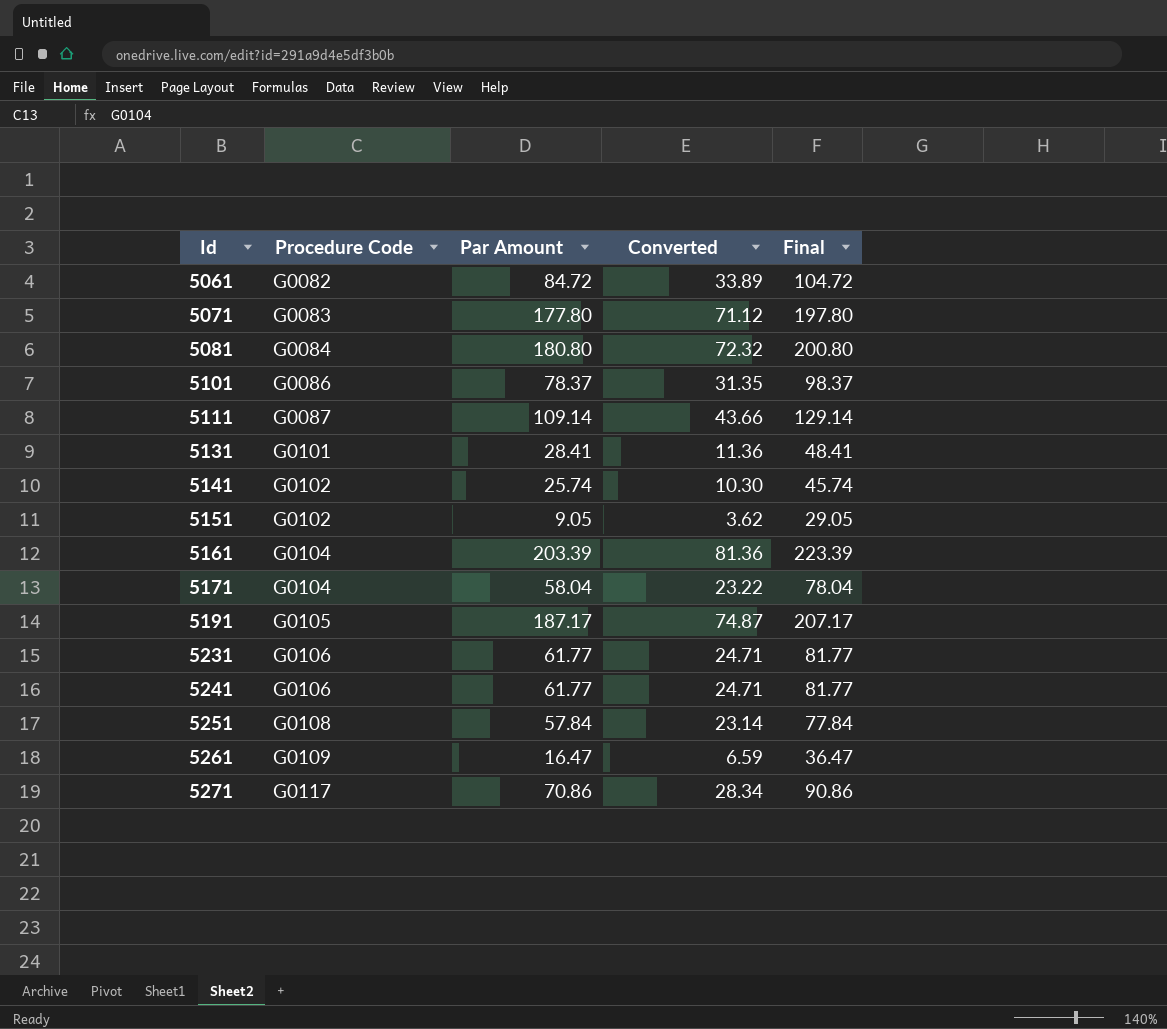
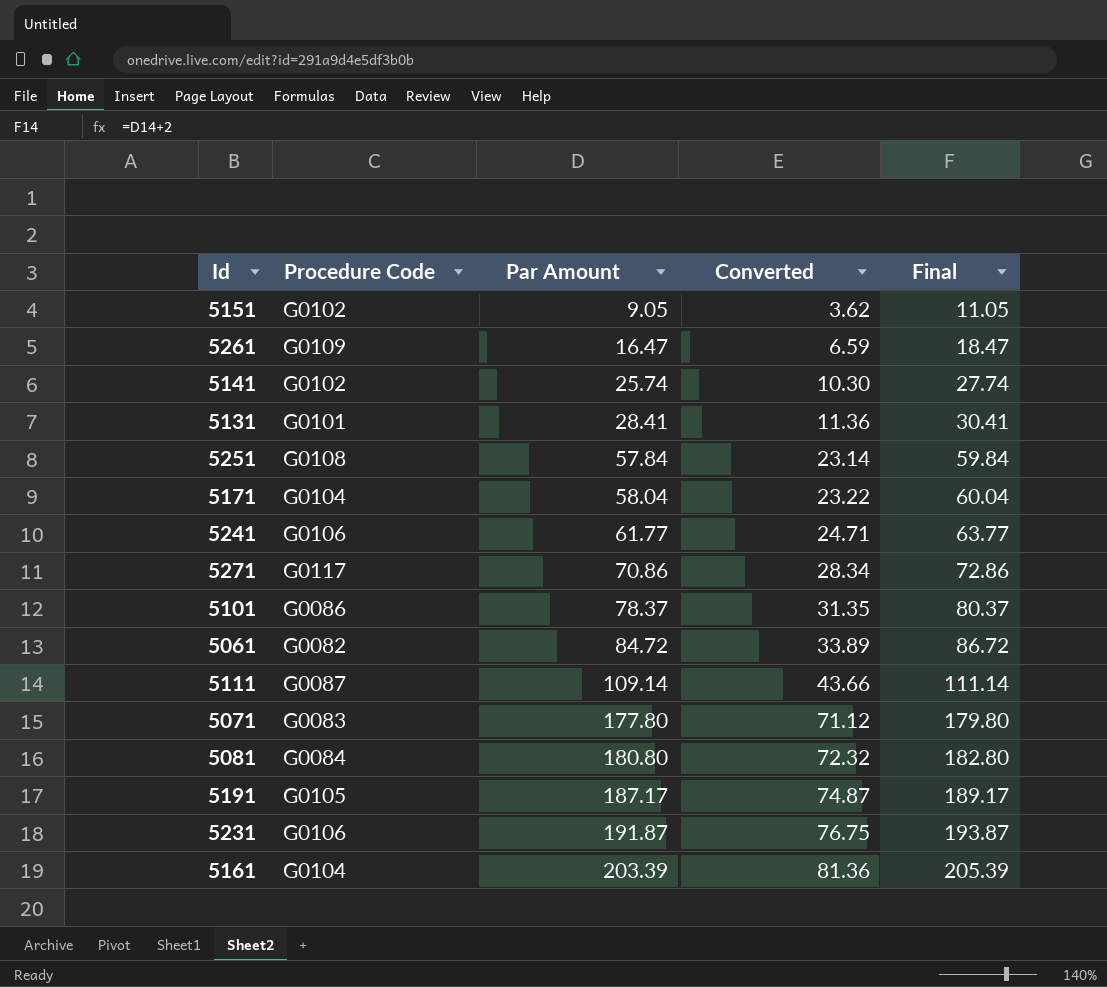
row order: Id ascending -> Par Amount ascending
column Final | formula: [Par Amount] + 20 -> [Par Amount] + 2
5231 | Par Amount: 61.77 -> 191.87
5231 | Converted: 24.71 -> 76.75

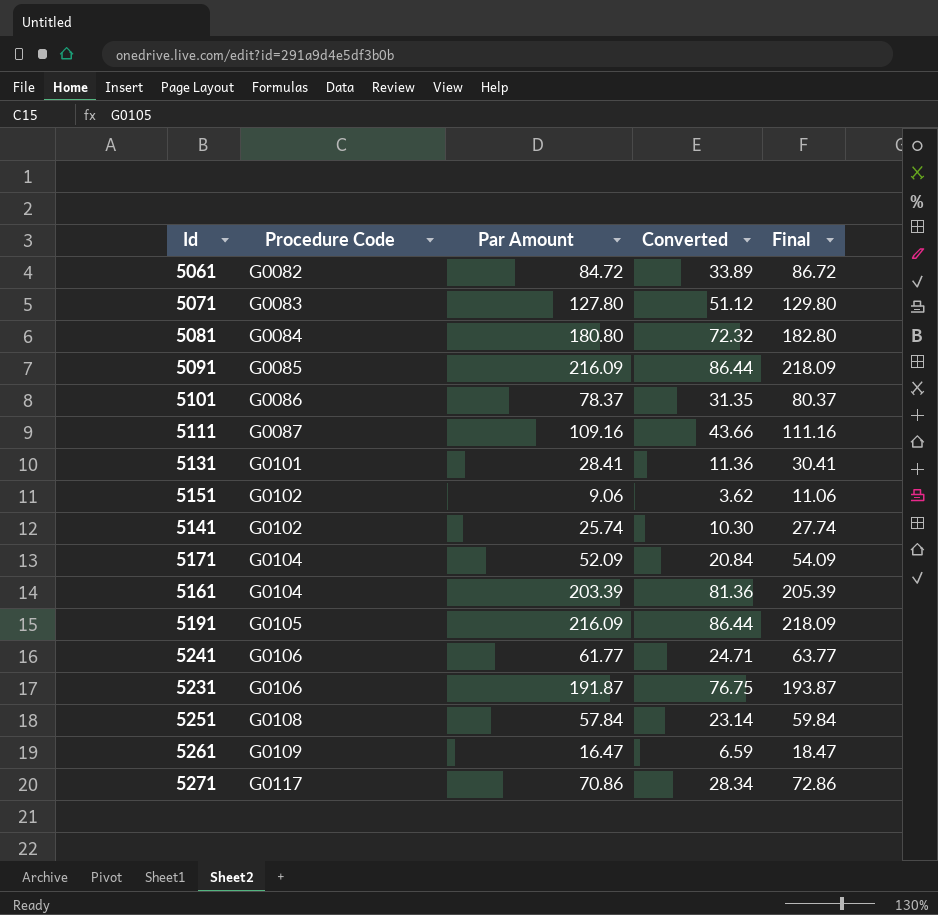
row order: Par Amount ascending -> Procedure Code ascending
5071 | Par Amount: 177.80 -> 127.80
5071 | Converted: 71.12 -> 51.12
5071 | Final: 179.80 -> 129.80
row 5091: none -> G0085 | 216.09 | 86.44 | 218.09
5111 | Par Amount: 109.14 -> 109.16
5111 | Final: 111.14 -> 111.16
5151 | Par Amount: 9.05 -> 9.06
5151 | Final: 11.05 -> 11.06
5171 | Par Amount: 58.04 -> 52.09
5171 | Converted: 23.22 -> 20.84
5171 | Final: 60.04 -> 54.09
5191 | Par Amount: 187.17 -> 216.09
5191 | Converted: 74.87 -> 86.44
5191 | Final: 189.17 -> 218.09

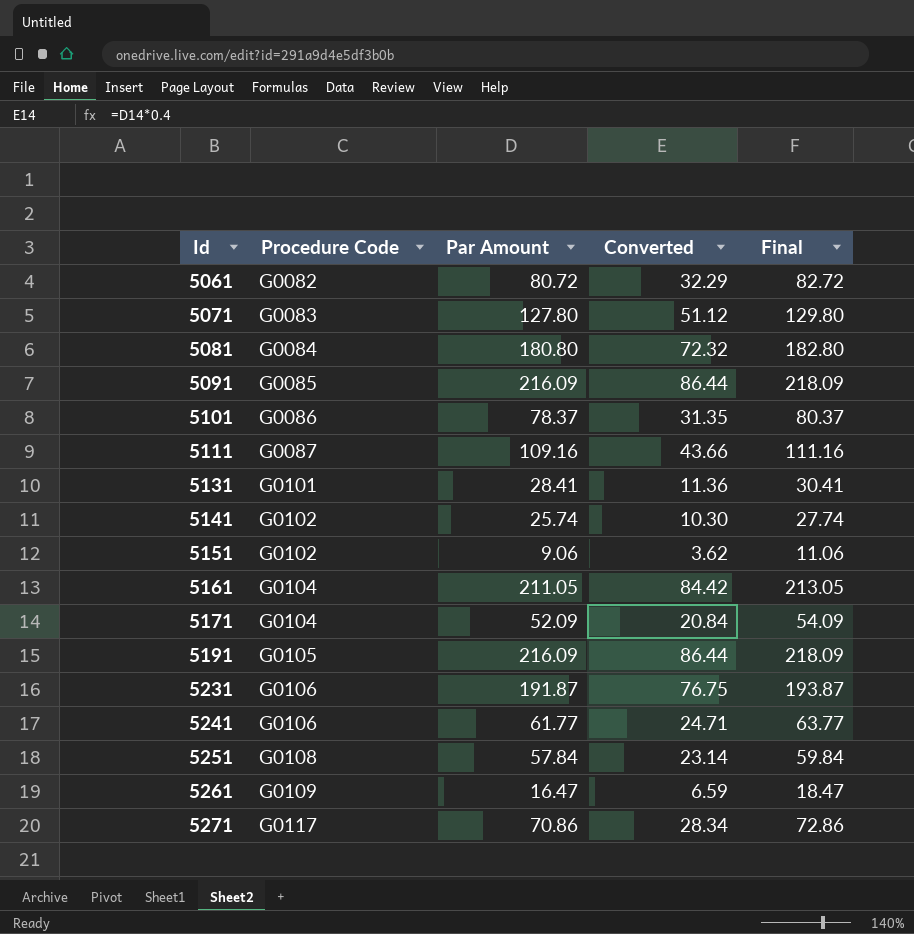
row order: Procedure Code ascending -> Id ascending
5061 | Par Amount: 84.72 -> 80.72
5061 | Converted: 33.89 -> 32.29
5061 | Final: 86.72 -> 82.72
5161 | Par Amount: 203.39 -> 211.05
5161 | Converted: 81.36 -> 84.42
5161 | Final: 205.39 -> 213.05

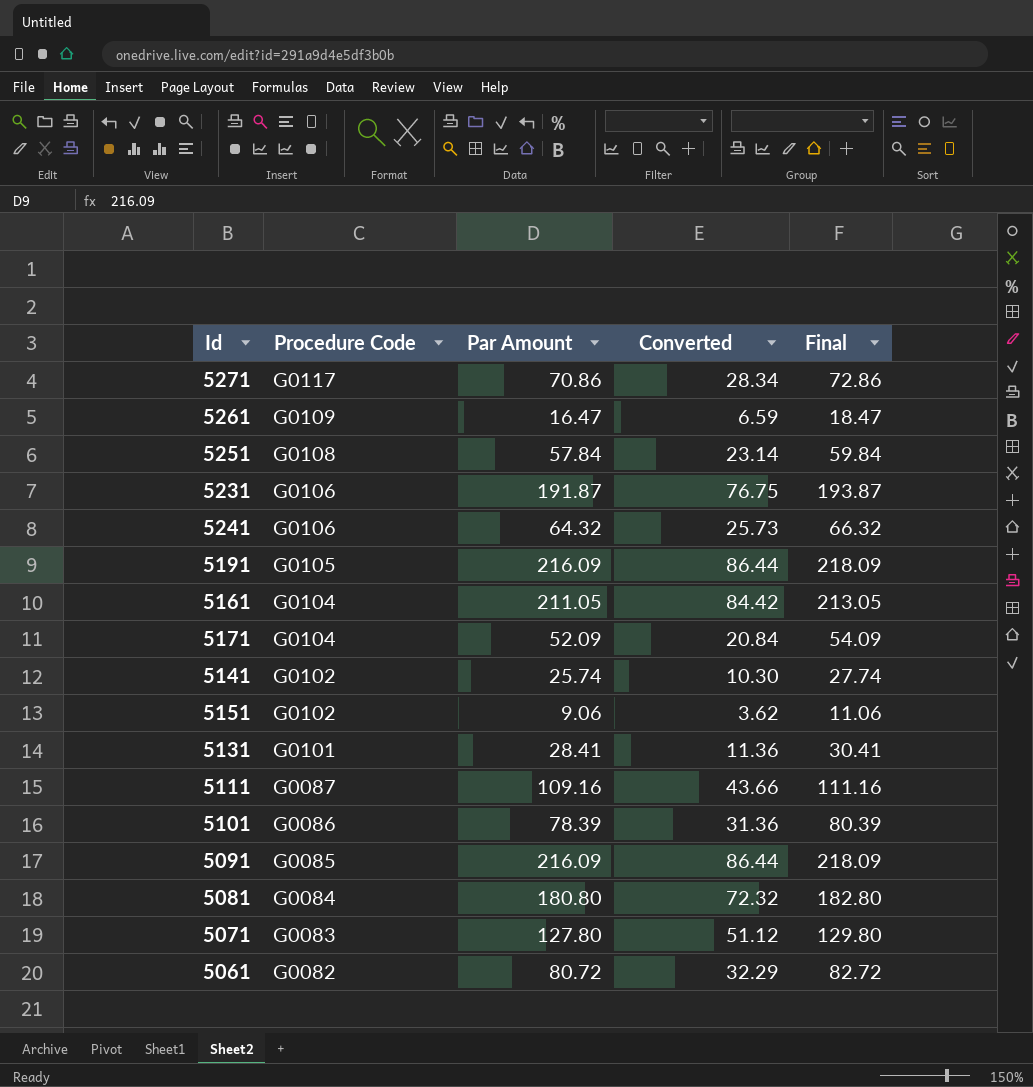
row order: Id ascending -> Procedure Code descending
5241 | Par Amount: 61.77 -> 64.32
5241 | Converted: 24.71 -> 25.73
5241 | Final: 63.77 -> 66.32
5101 | Par Amount: 78.37 -> 78.39
5101 | Converted: 31.35 -> 31.36
5101 | Final: 80.37 -> 80.39

